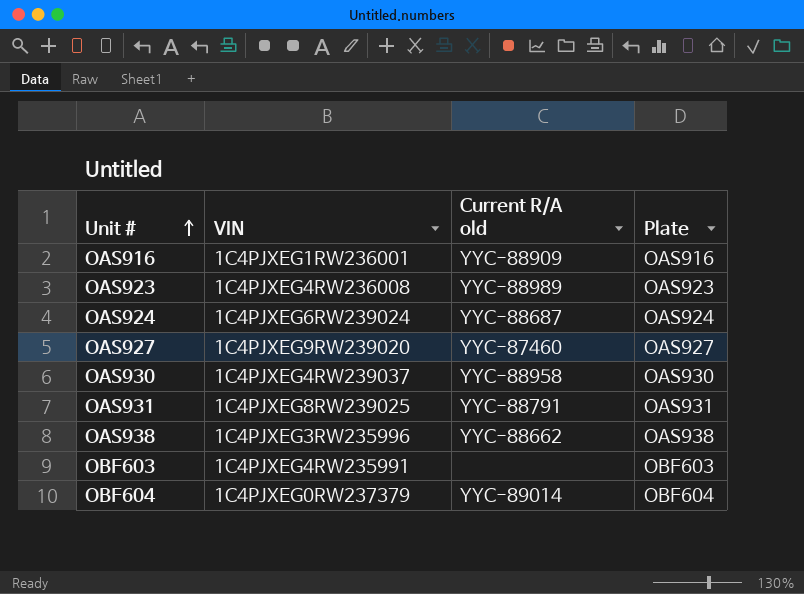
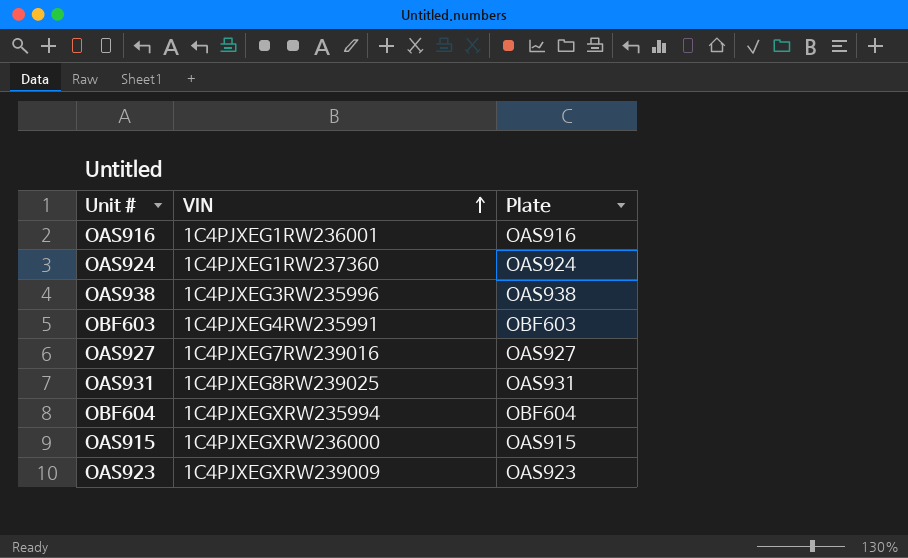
row order: Unit # ascending -> VIN ascending
column Current R/A old | position: 3 -> none
row OAS930: 1C4PJXEG4RW239037 | YYC-88958 | OAS930 -> none
OAS924 | VIN: 1C4PJXEG6RW239024 -> 1C4PJXEG1RW237360
OAS927 | VIN: 1C4PJXEG9RW239020 -> 1C4PJXEG7RW239016
OBF604 | VIN: 1C4PJXEG0RW237379 -> 1C4PJXEGXRW235994
row OAS915: none -> 1C4PJXEGXRW236000 | OAS915
OAS923 | VIN: 1C4PJXEG4RW236008 -> 1C4PJXEGXRW239009

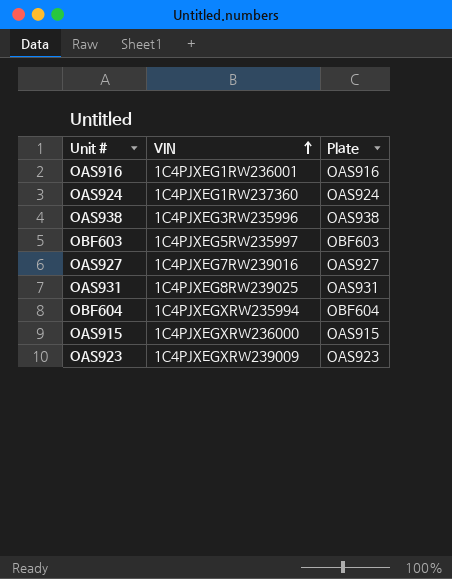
OBF603 | VIN: 1C4PJXEG4RW235991 -> 1C4PJXEG5RW235997

